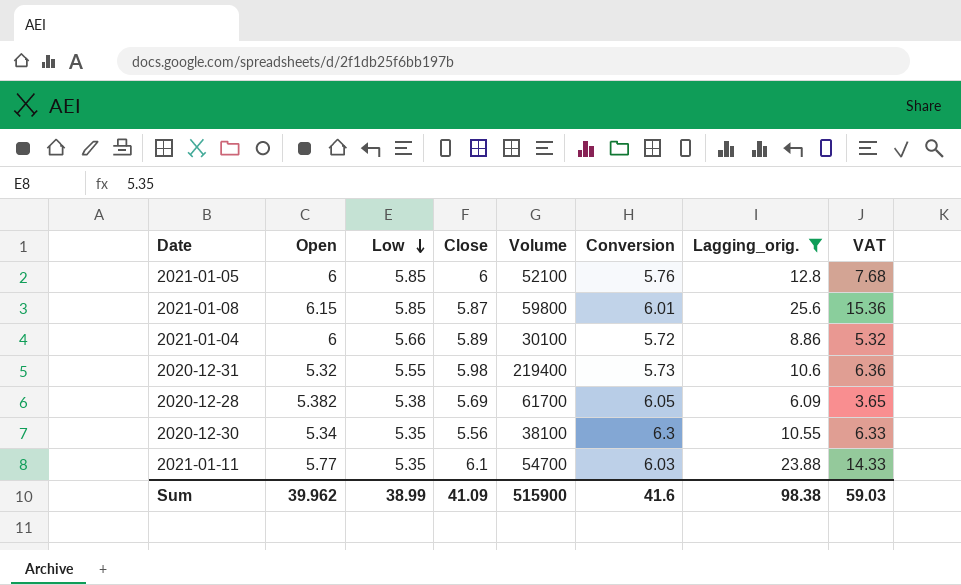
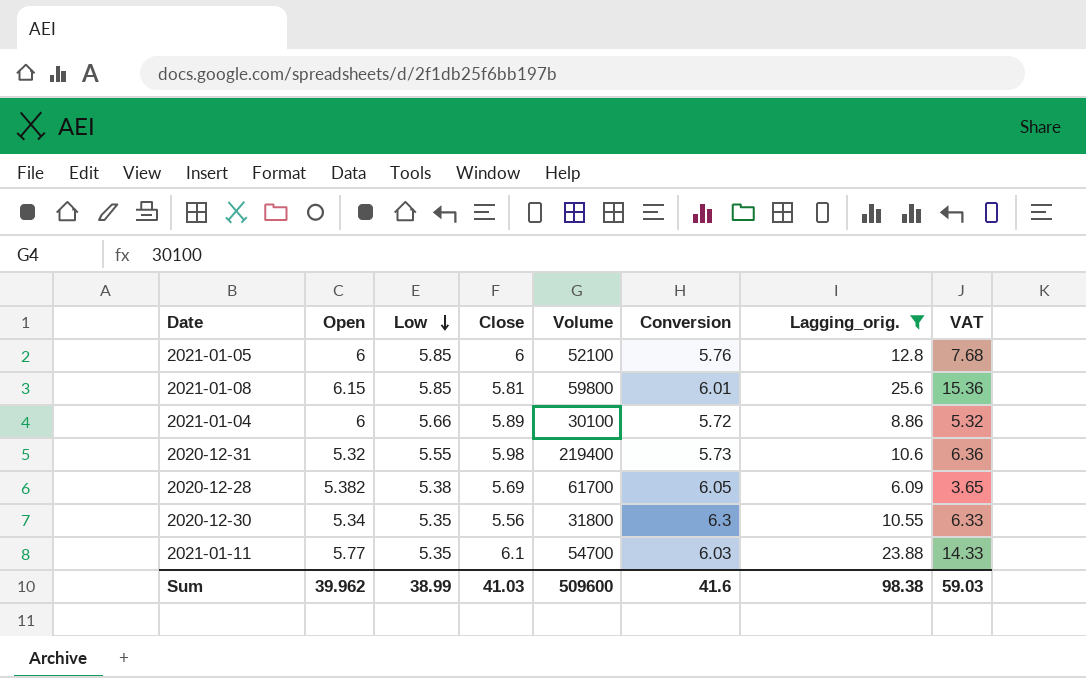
2021-01-08 | Close: 5.87 -> 5.81
2020-12-30 | Volume: 38100 -> 31800
Sum | Close: 41.09 -> 41.03
Sum | Volume: 515900 -> 509600

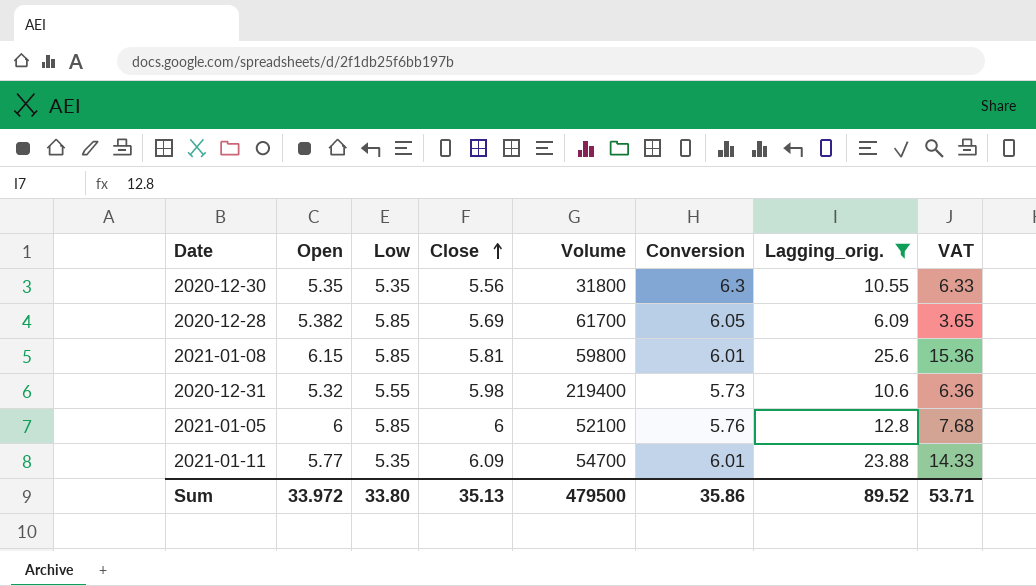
row order: Low descending -> Close ascending
row 2021-01-04: 6 | 5.66 | 5.89 | 30100 | 5.72 | 8.86 | 5.32 -> none
2020-12-30 | Open: 5.34 -> 5.35
2020-12-28 | Low: 5.38 -> 5.85
2021-01-11 | Close: 6.1 -> 6.09
2021-01-11 | Conversion: 6.03 -> 6.01
Sum | Open: 39.962 -> 33.972
Sum | Low: 38.99 -> 33.80
Sum | Close: 41.03 -> 35.13
Sum | Volume: 509600 -> 479500
Sum | Conversion: 41.6 -> 35.86
Sum | Lagging_orig.: 98.38 -> 89.52
Sum | VAT: 59.03 -> 53.71

